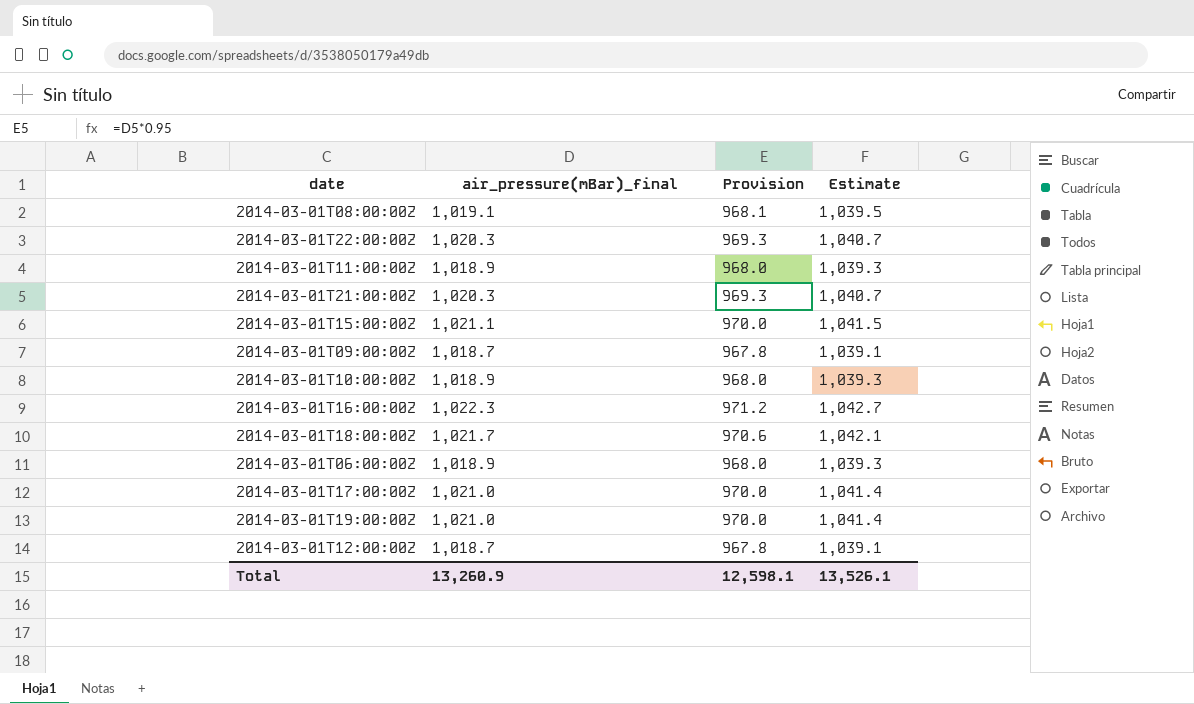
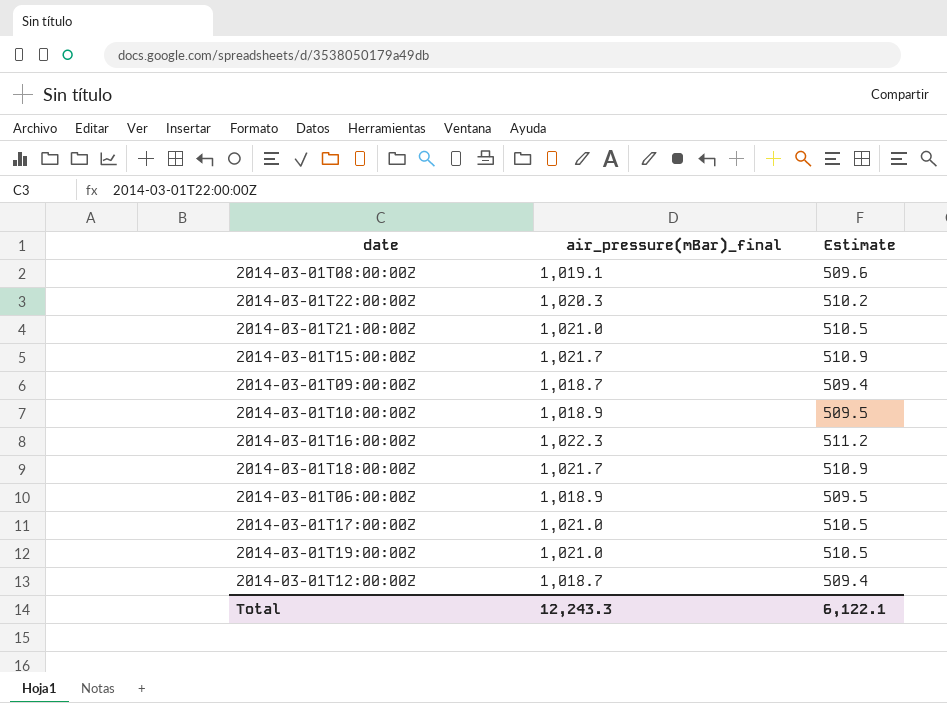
column Provision | formula: [air_pressure(mBar)_final] * 0.95 -> none
column Estimate | formula: [air_pressure(mBar)_final] * 1.02 -> [air_pressure(mBar)_final] * 0.5
row 2014-03-01T11:00:00Z: 1,018.9 | 968.0 | 1,039.3 -> none
2014-03-01T21:00:00Z | air_pressure(mBar)_final: 1,020.3 -> 1,021.0
2014-03-01T15:00:00Z | air_pressure(mBar)_final: 1,021.1 -> 1,021.7
Total | air_pressure(mBar)_final: 13,260.9 -> 12,243.3
Total | Estimate: 13,526.1 -> 6,122.1

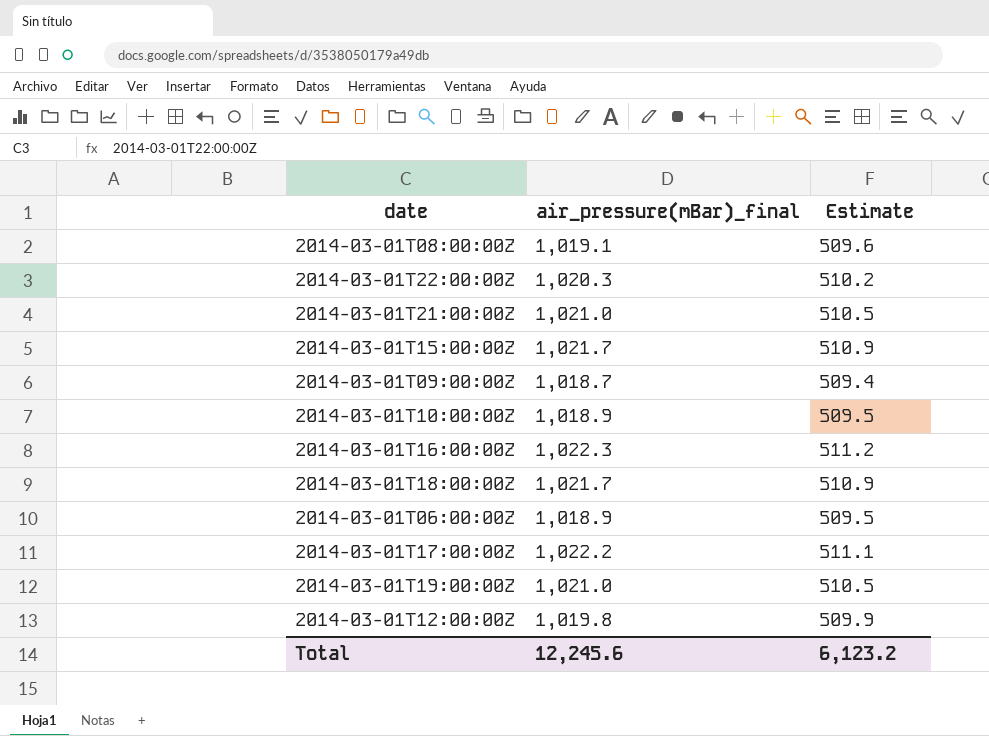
2014-03-01T17:00:00Z | air_pressure(mBar)_final: 1,021.0 -> 1,022.2
2014-03-01T17:00:00Z | Estimate: 510.5 -> 511.1
2014-03-01T12:00:00Z | air_pressure(mBar)_final: 1,018.7 -> 1,019.8
2014-03-01T12:00:00Z | Estimate: 509.4 -> 509.9
Total | air_pressure(mBar)_final: 12,243.3 -> 12,245.6
Total | Estimate: 6,122.1 -> 6,123.2

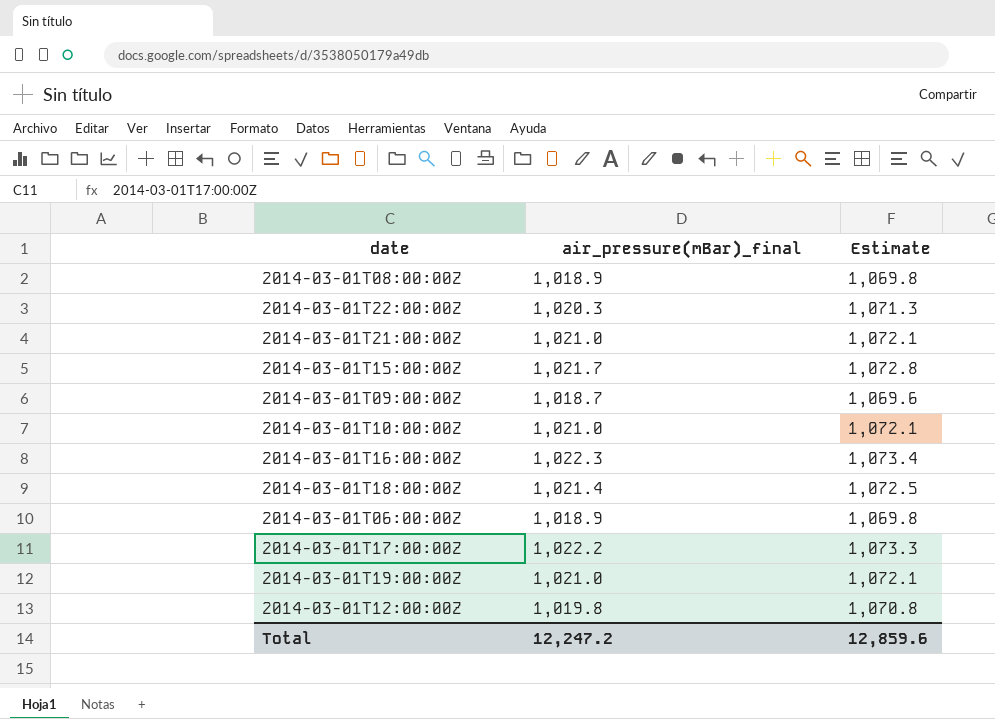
column Estimate | formula: [air_pressure(mBar)_final] * 0.5 -> [air_pressure(mBar)_final] * 1.05
2014-03-01T08:00:00Z | air_pressure(mBar)_final: 1,019.1 -> 1,018.9
2014-03-01T10:00:00Z | air_pressure(mBar)_final: 1,018.9 -> 1,021.0
2014-03-01T18:00:00Z | air_pressure(mBar)_final: 1,021.7 -> 1,021.4
Total | air_pressure(mBar)_final: 12,245.6 -> 12,247.2
Total | Estimate: 6,123.2 -> 12,859.6

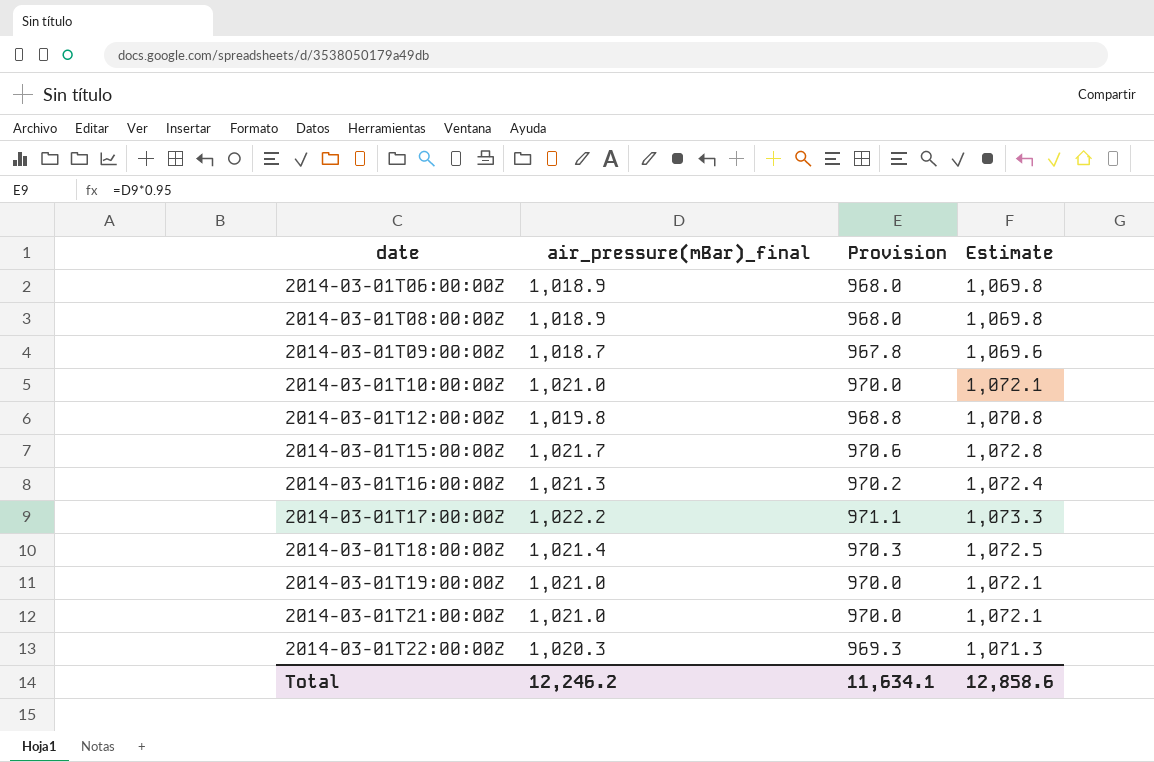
row order: none -> date ascending
column Provision | formula: none -> [air_pressure(mBar)_final] * 0.95
2014-03-01T16:00:00Z | air_pressure(mBar)_final: 1,022.3 -> 1,021.3
2014-03-01T16:00:00Z | Estimate: 1,073.4 -> 1,072.4
Total | air_pressure(mBar)_final: 12,247.2 -> 12,246.2
Total | Estimate: 12,859.6 -> 12,858.6

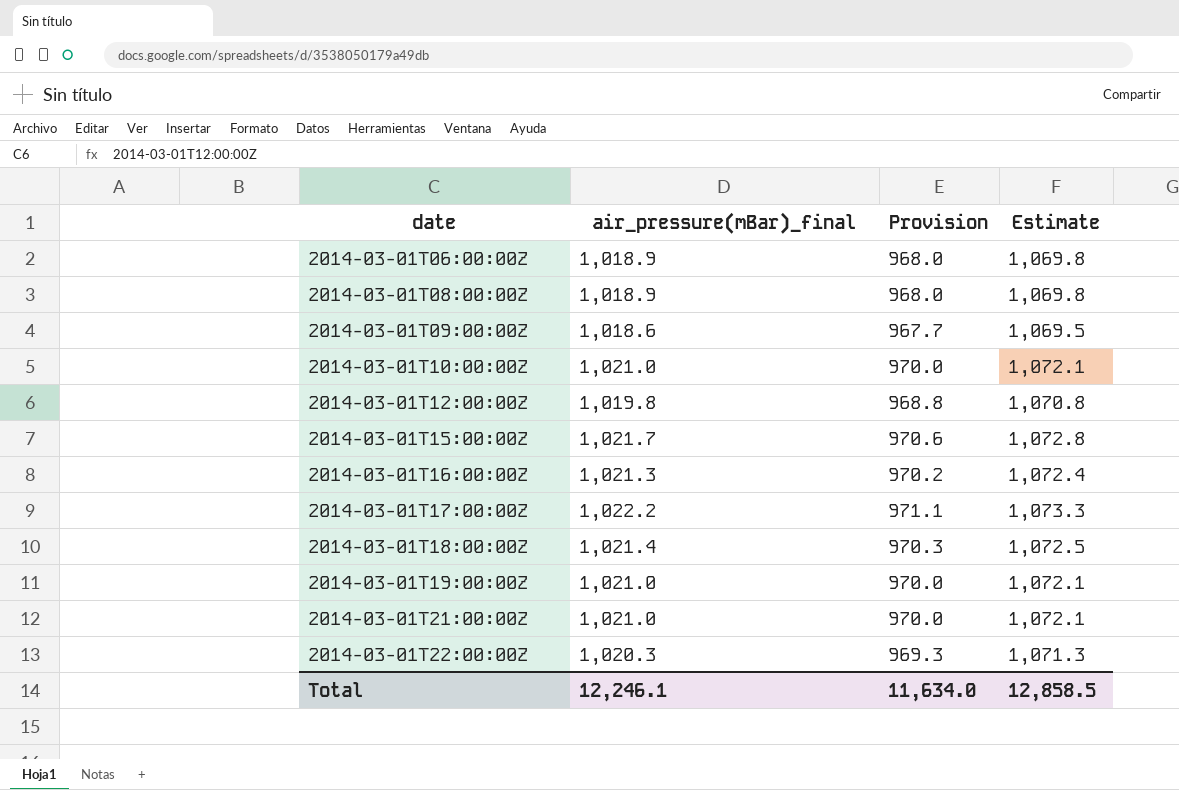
2014-03-01T09:00:00Z | air_pressure(mBar)_final: 1,018.7 -> 1,018.6
2014-03-01T09:00:00Z | Provision: 967.8 -> 967.7
2014-03-01T09:00:00Z | Estimate: 1,069.6 -> 1,069.5
Total | air_pressure(mBar)_final: 12,246.2 -> 12,246.1
Total | Provision: 11,634.1 -> 11,634.0
Total | Estimate: 12,858.6 -> 12,858.5

